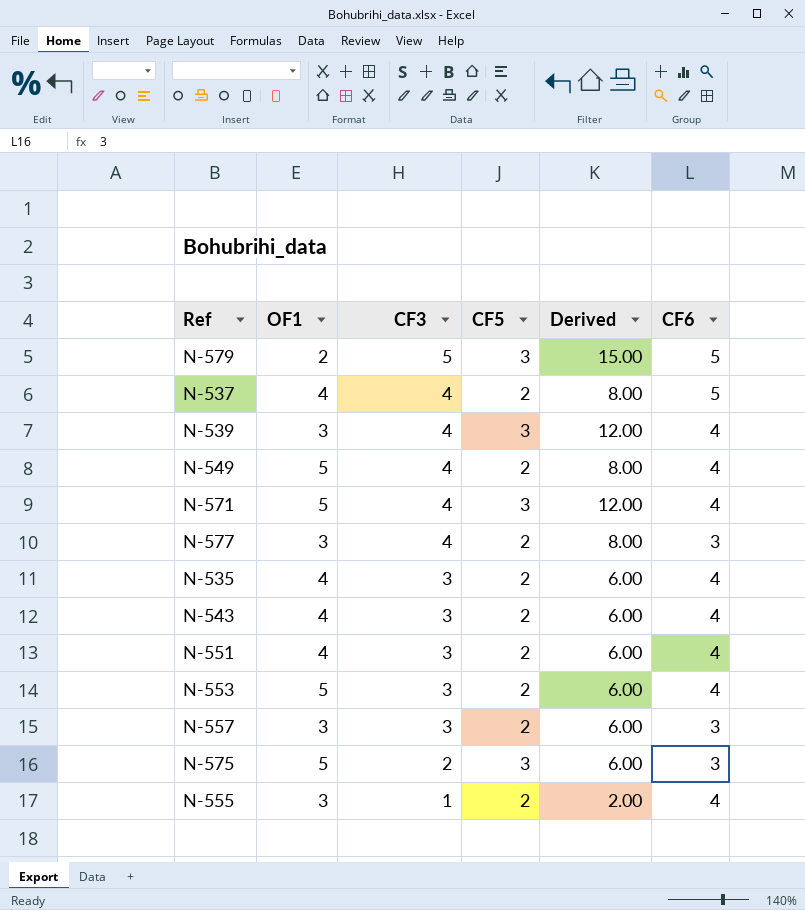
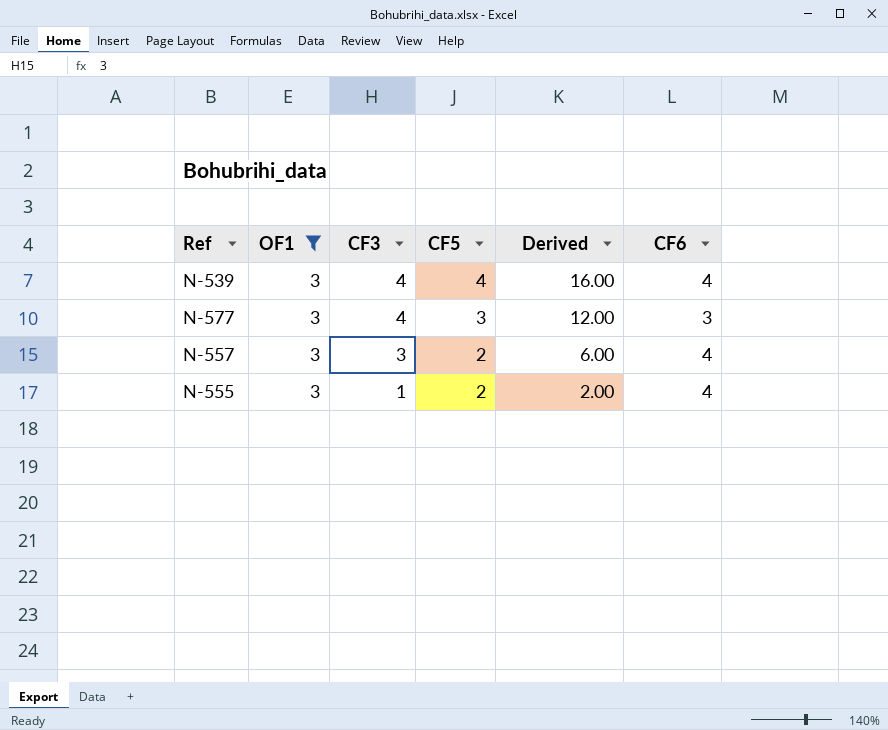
filter: none -> OF1 = 3
N-539 | CF5: 3 -> 4
N-539 | Derived: 12.00 -> 16.00
N-577 | CF5: 2 -> 3
N-577 | Derived: 8.00 -> 12.00
N-557 | CF6: 3 -> 4

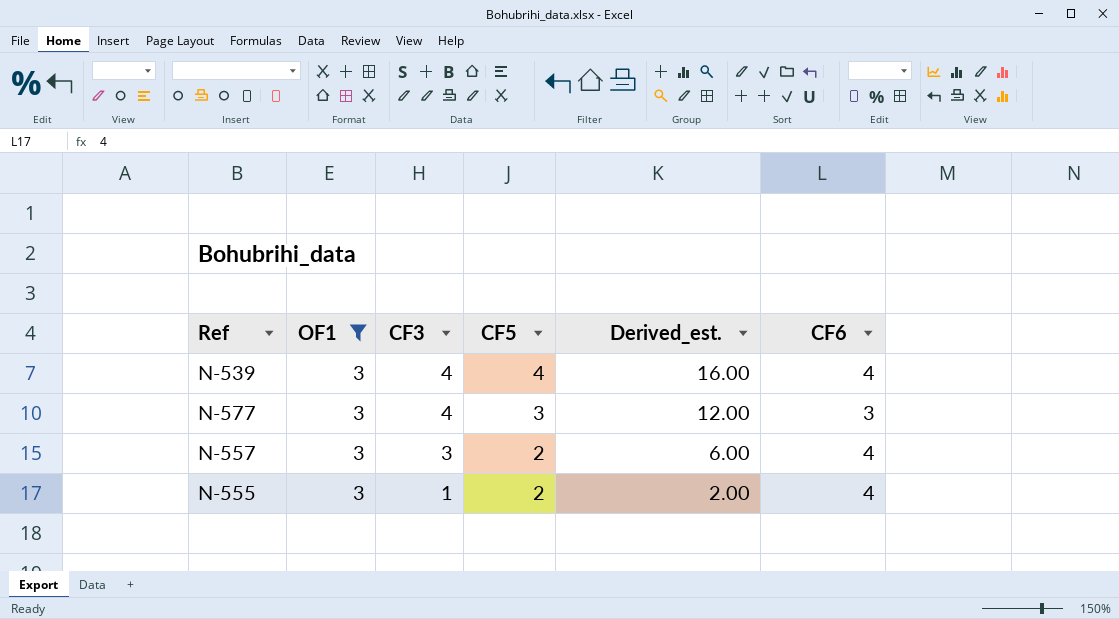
column name: Derived -> Derived_est.

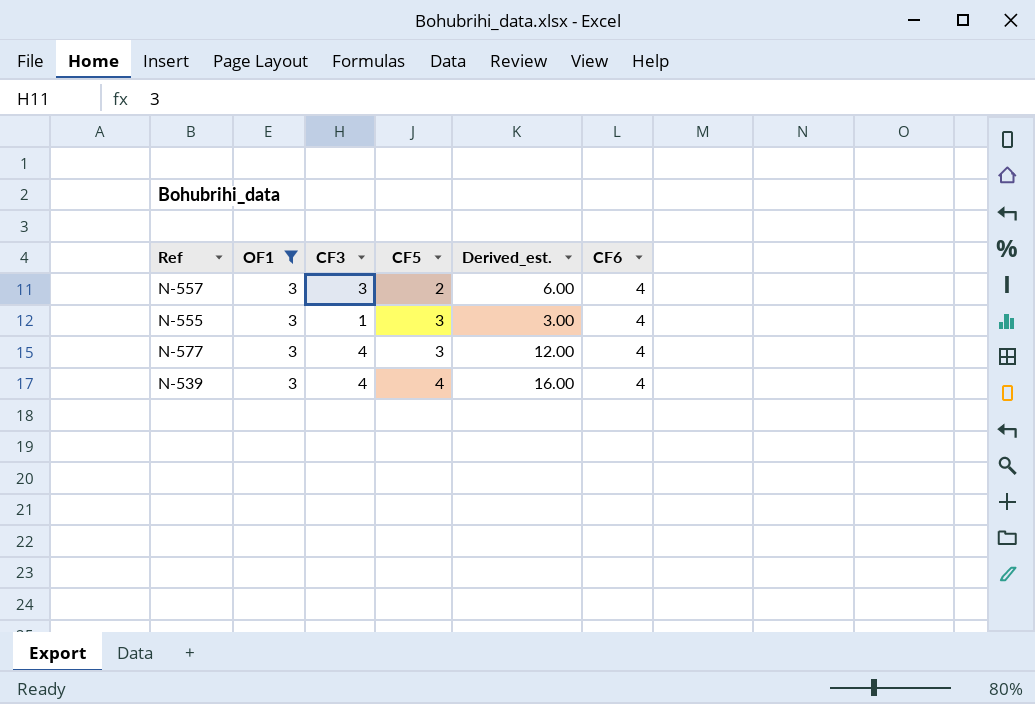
row order: CF3 descending -> CF5 ascending
N-555 | CF5: 2 -> 3
N-555 | Derived_est.: 2.00 -> 3.00
N-577 | CF6: 3 -> 4

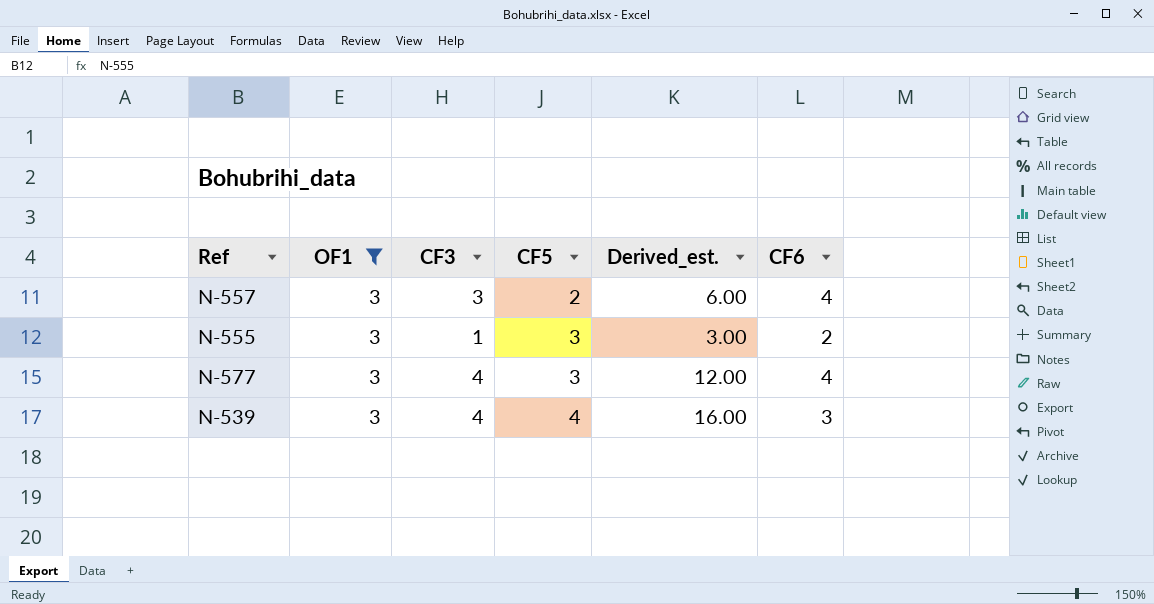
N-555 | CF6: 4 -> 2
N-539 | CF6: 4 -> 3

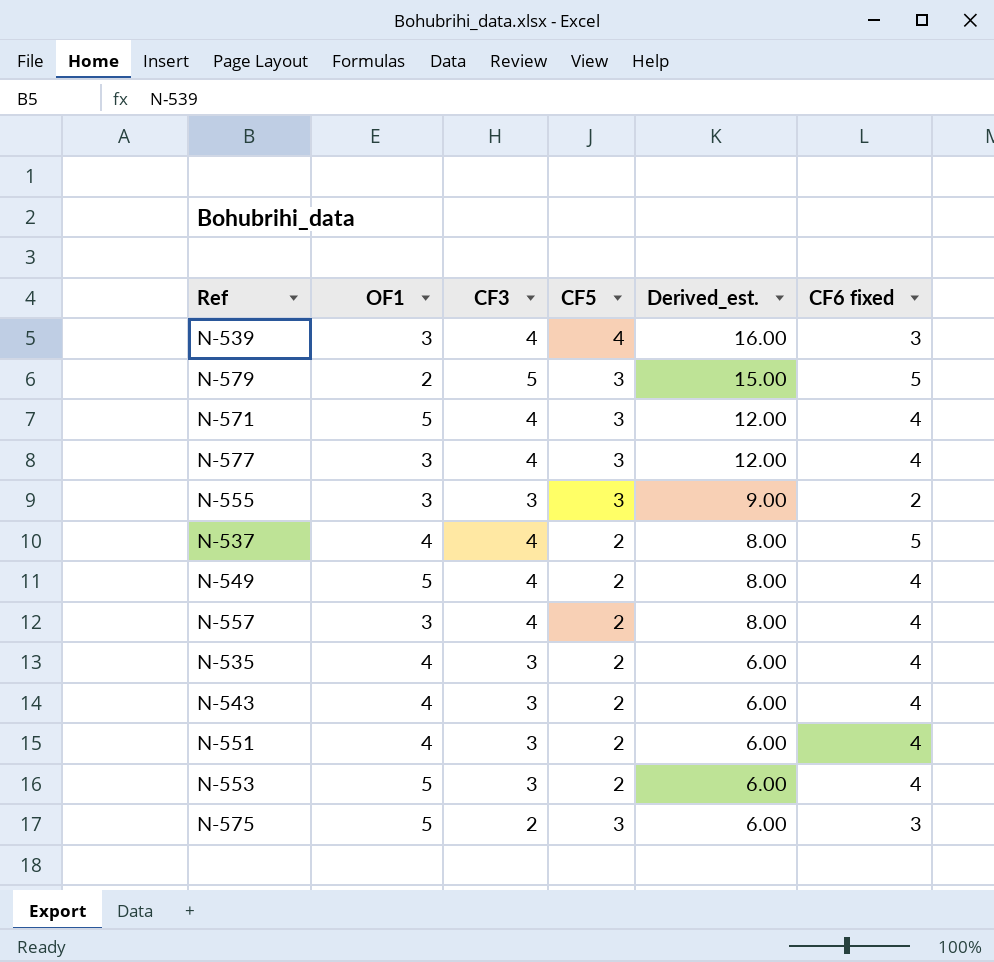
filter: OF1 = 3 -> none
row order: CF5 ascending -> Derived_est. descending
column name: CF6 -> CF6 fixed
N-555 | CF3: 1 -> 3
N-555 | Derived_est.: 3.00 -> 9.00
N-557 | CF3: 3 -> 4
N-557 | Derived_est.: 6.00 -> 8.00

